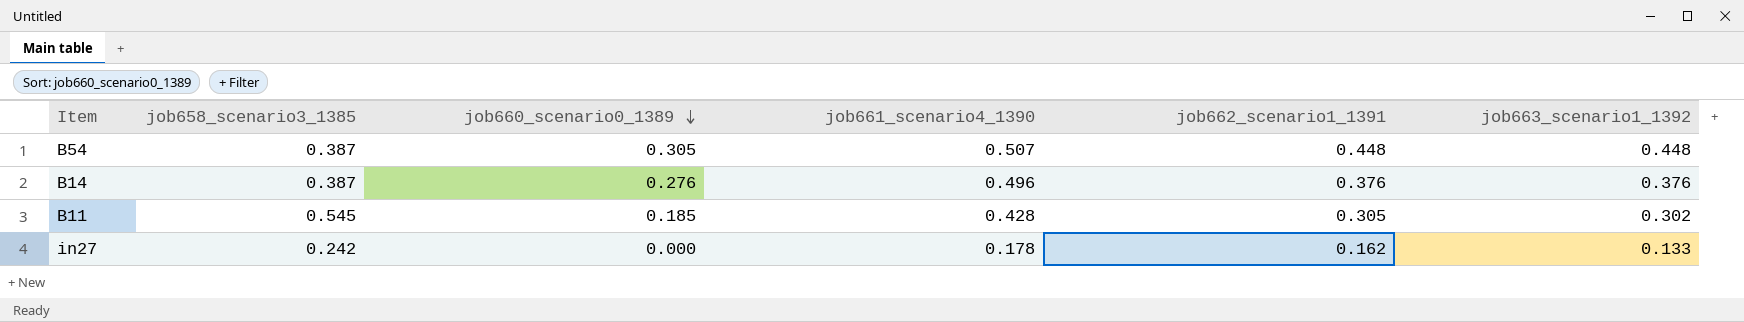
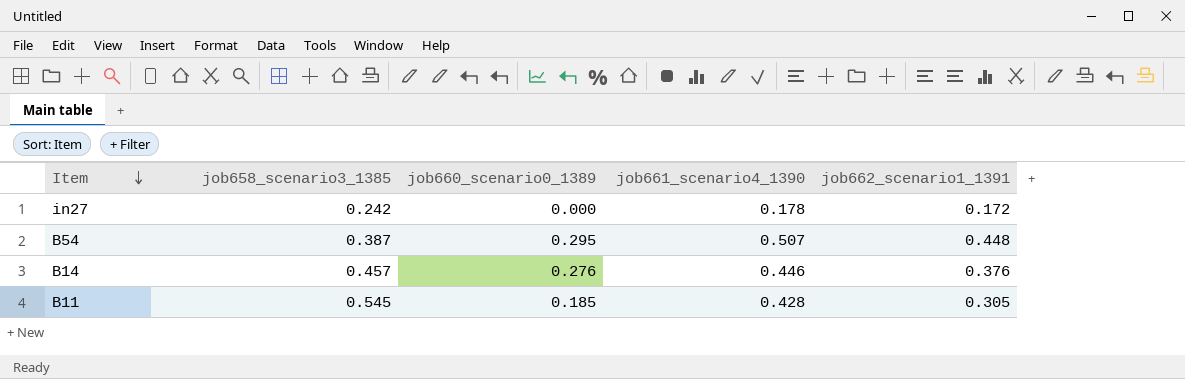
row order: job660_scenario0_1389 descending -> Item descending
column job663_scenario1_1392 | position: 6 -> none
in27 | job662_scenario1_1391: 0.162 -> 0.172
B54 | job660_scenario0_1389: 0.305 -> 0.295
B14 | job658_scenario3_1385: 0.387 -> 0.457
B14 | job661_scenario4_1390: 0.496 -> 0.446

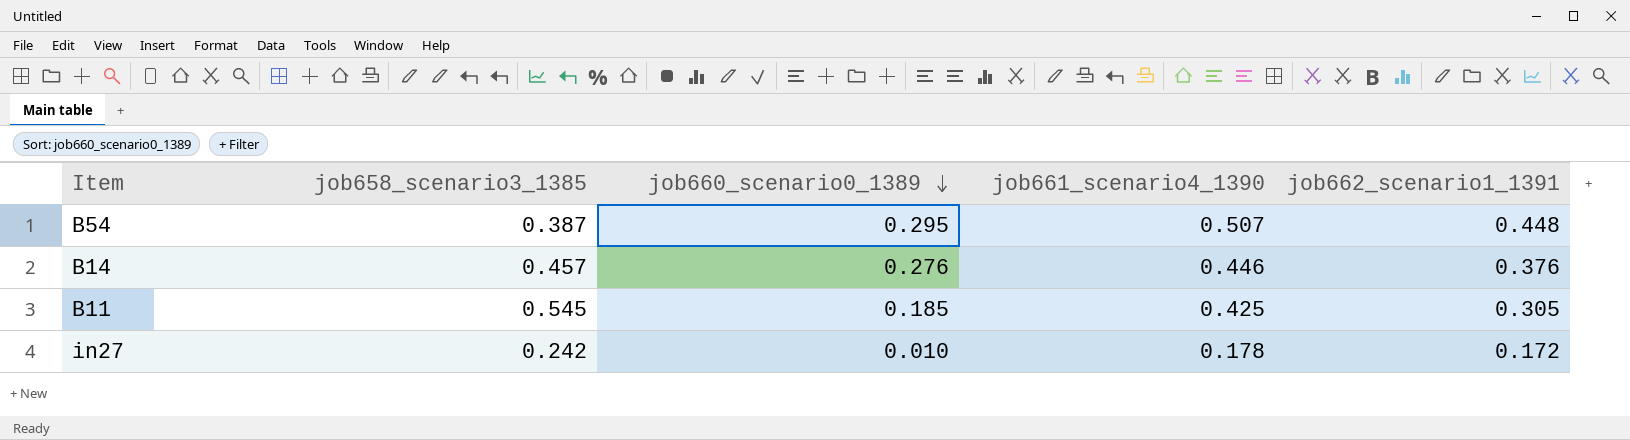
row order: Item descending -> job660_scenario0_1389 descending
B11 | job661_scenario4_1390: 0.428 -> 0.425
in27 | job660_scenario0_1389: 0.000 -> 0.010

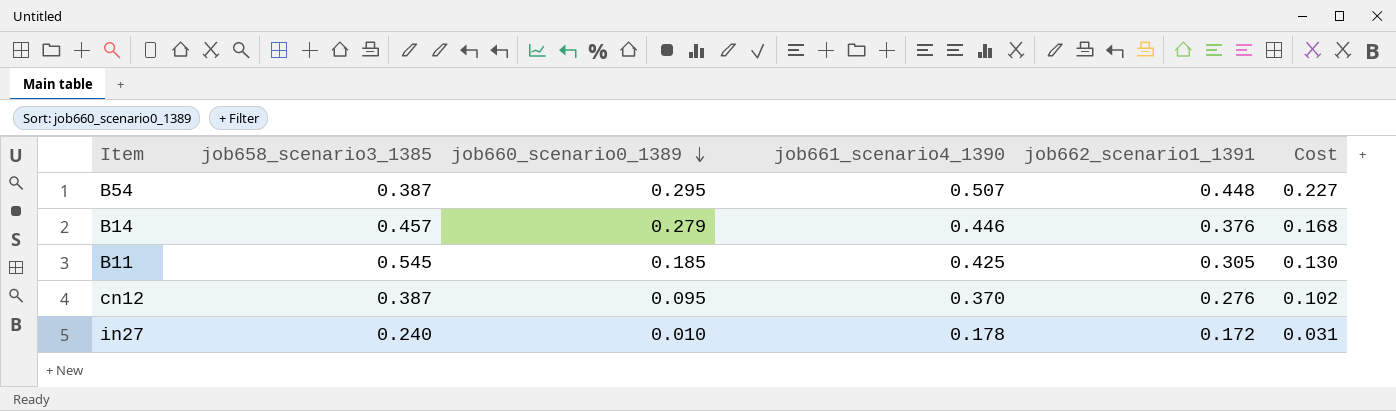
column Cost | formula: none -> [job661_scenario4_1390] * [job662_scenario1_1391]
B14 | job660_scenario0_1389: 0.276 -> 0.279
row cn12: none -> 0.387 | 0.095 | 0.370 | 0.276 | 0.102
in27 | job658_scenario3_1385: 0.242 -> 0.240

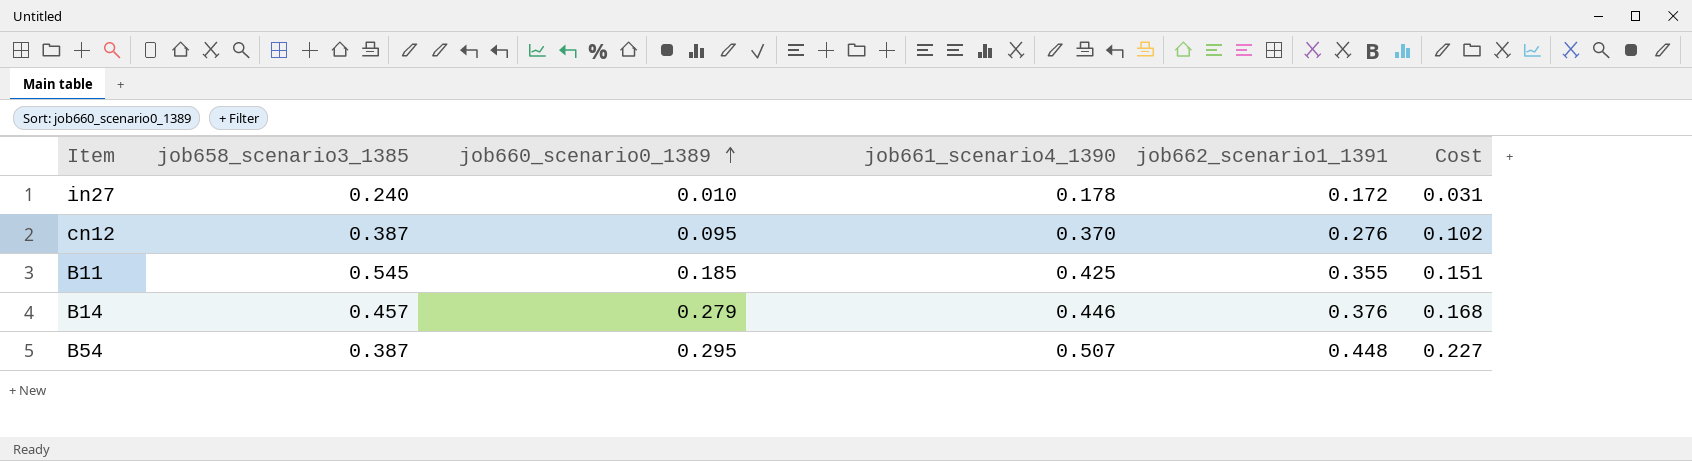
row order: job660_scenario0_1389 descending -> job660_scenario0_1389 ascending
B11 | job662_scenario1_1391: 0.305 -> 0.355
B11 | Cost: 0.130 -> 0.151

